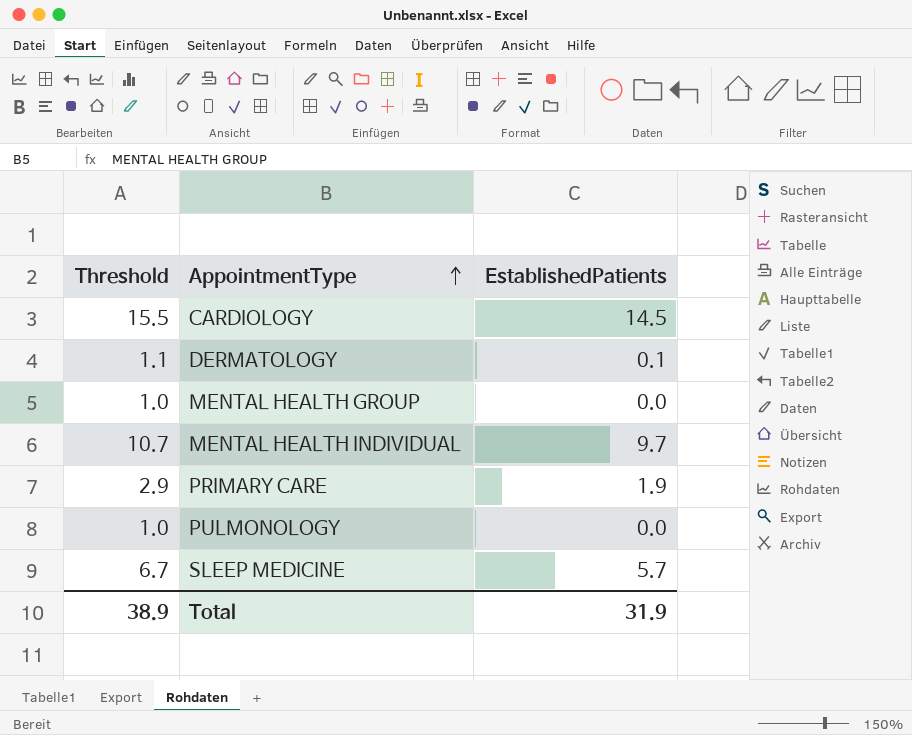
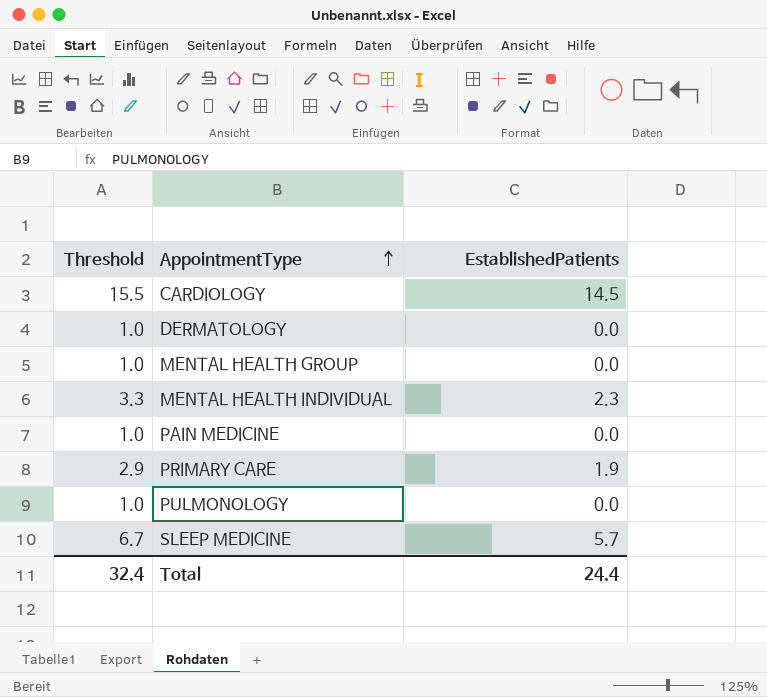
DERMATOLOGY | Threshold: 1.1 -> 1.0
DERMATOLOGY | EstablishedPatients: 0.1 -> 0.0
MENTAL HEALTH INDIVIDUAL | Threshold: 10.7 -> 3.3
MENTAL HEALTH INDIVIDUAL | EstablishedPatients: 9.7 -> 2.3
row PAIN MEDICINE: none -> 1.0 | 0.0
Total | Threshold: 38.9 -> 32.4
Total | EstablishedPatients: 31.9 -> 24.4

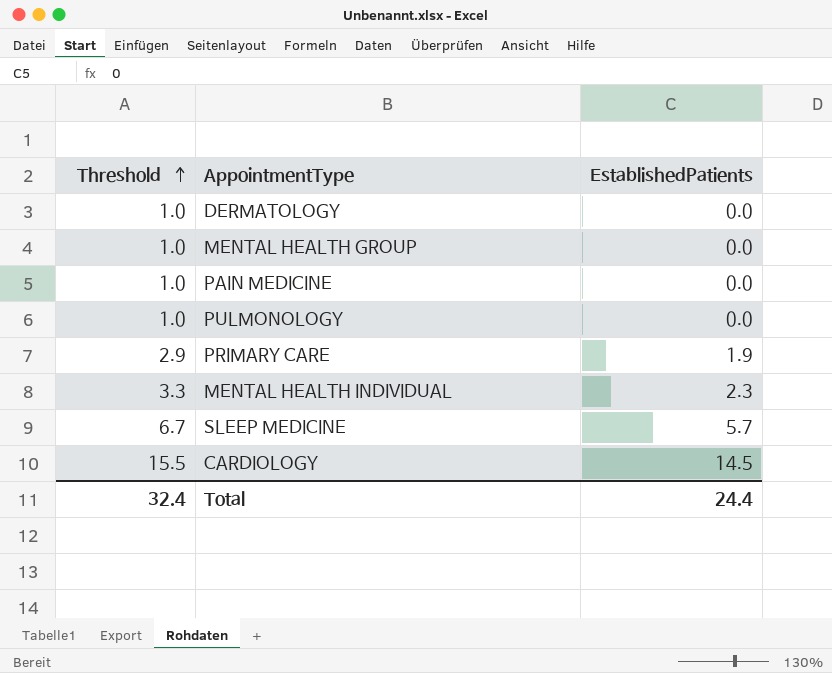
row order: AppointmentType ascending -> Threshold ascending

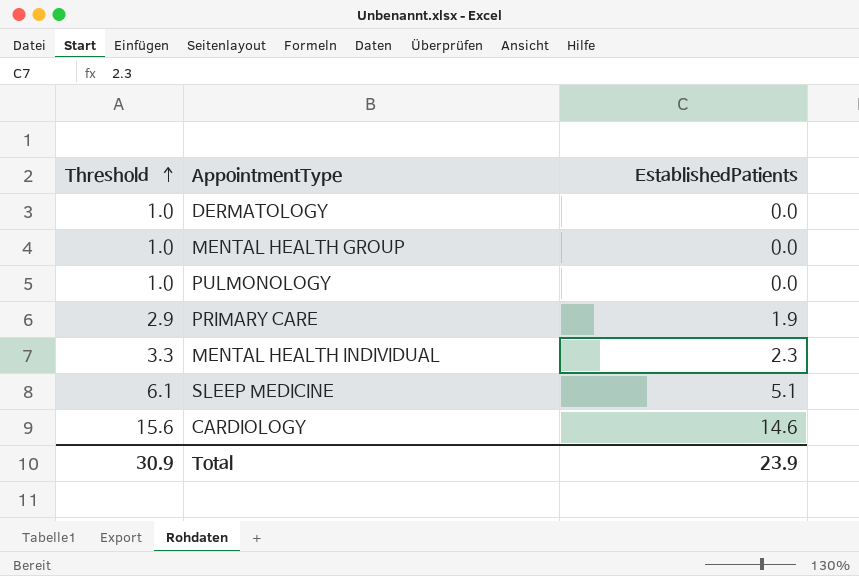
row PAIN MEDICINE: 1.0 | 0.0 -> none
SLEEP MEDICINE | Threshold: 6.7 -> 6.1
SLEEP MEDICINE | EstablishedPatients: 5.7 -> 5.1
CARDIOLOGY | Threshold: 15.5 -> 15.6
CARDIOLOGY | EstablishedPatients: 14.5 -> 14.6
Total | Threshold: 32.4 -> 30.9
Total | EstablishedPatients: 24.4 -> 23.9

